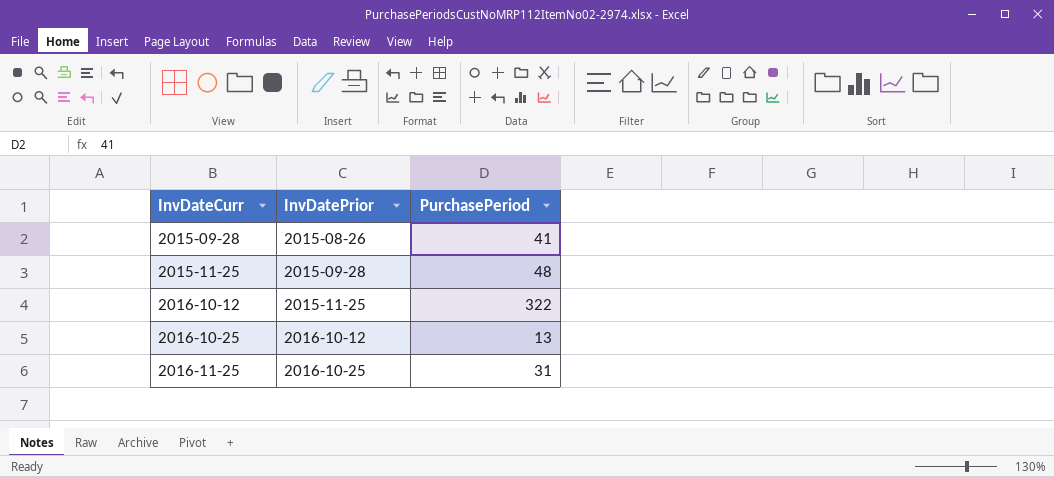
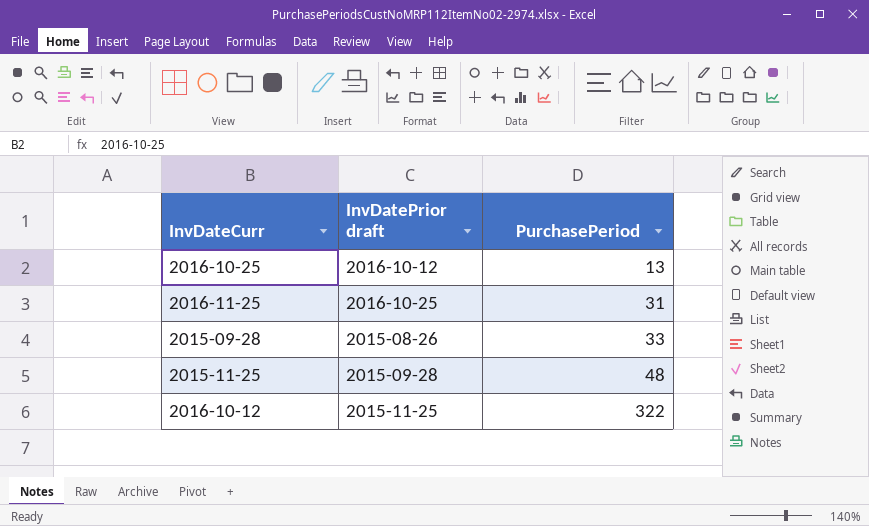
row order: InvDateCurr ascending -> PurchasePeriod ascending
column name: InvDatePrior -> InvDatePrior draft
2015-09-28 | PurchasePeriod: 41 -> 33

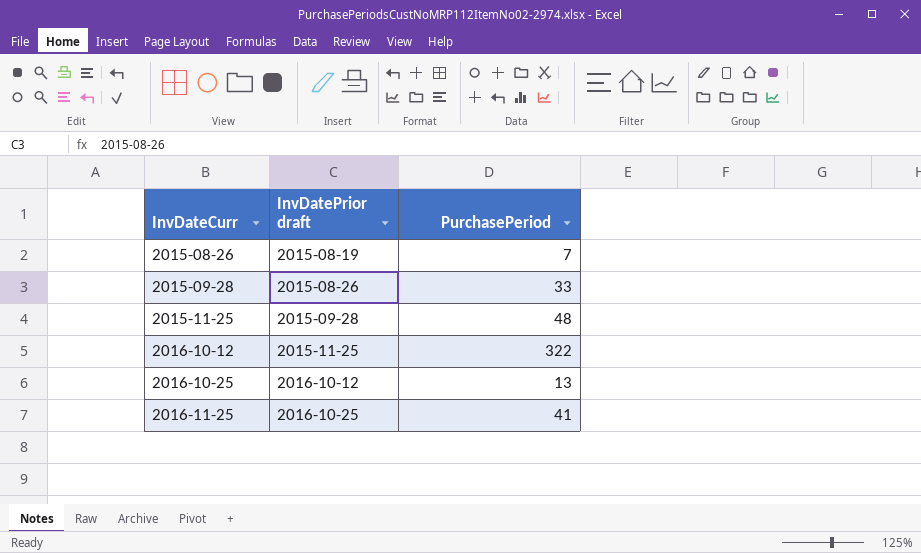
row order: PurchasePeriod ascending -> InvDateCurr ascending
row 2015-08-26: none -> 2015-08-19 | 7
2016-11-25 | PurchasePeriod: 31 -> 41

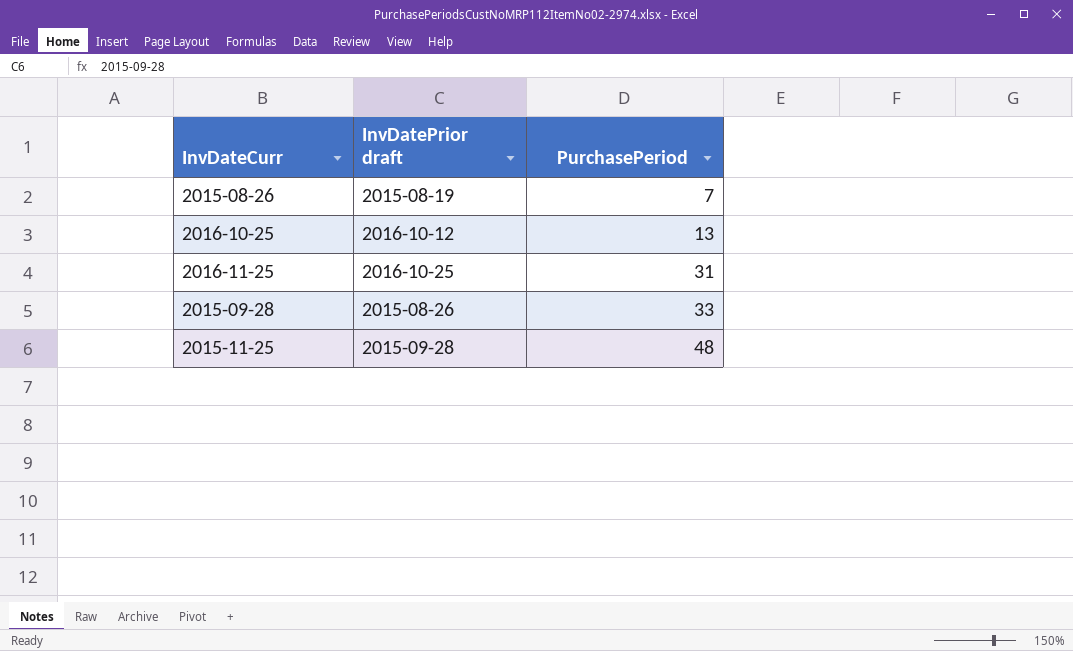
row order: InvDateCurr ascending -> PurchasePeriod ascending
row 2016-10-12: 2015-11-25 | 322 -> none
2016-11-25 | PurchasePeriod: 41 -> 31

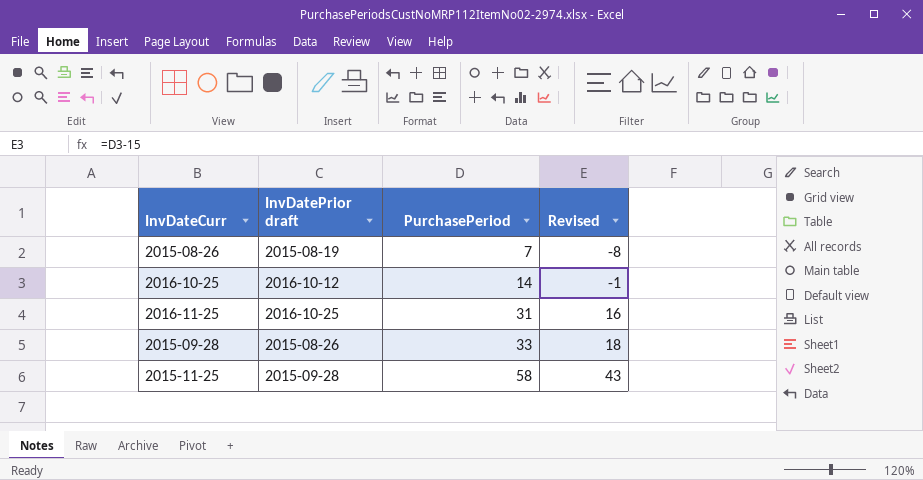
column Revised | formula: none -> [PurchasePeriod] - 15
2016-10-25 | PurchasePeriod: 13 -> 14
2015-11-25 | PurchasePeriod: 48 -> 58

